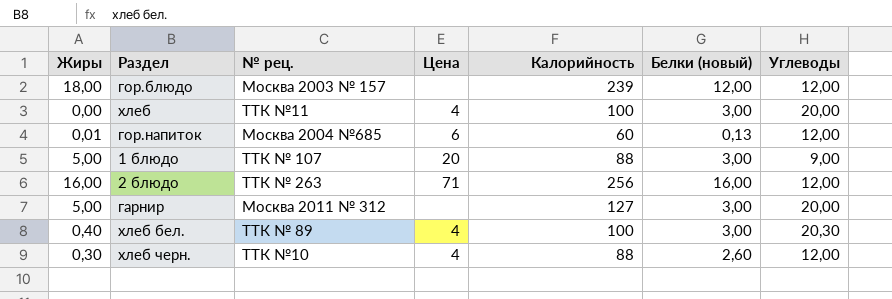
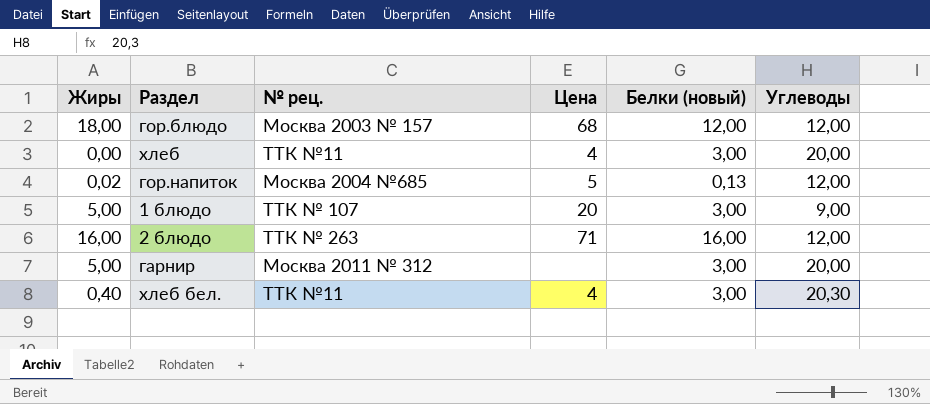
column Калорийность | position: 5 -> none
row хлеб черн.: 0,30 | ТТК №10 | 4 | 88 | 2,60 | 12,00 -> none
гор.блюдо | Цена: none -> 68
гор.напиток | Жиры: 0,01 -> 0,02
гор.напиток | Цена: 6 -> 5
хлеб бел. | № рец.: ТТК № 89 -> ТТК №11

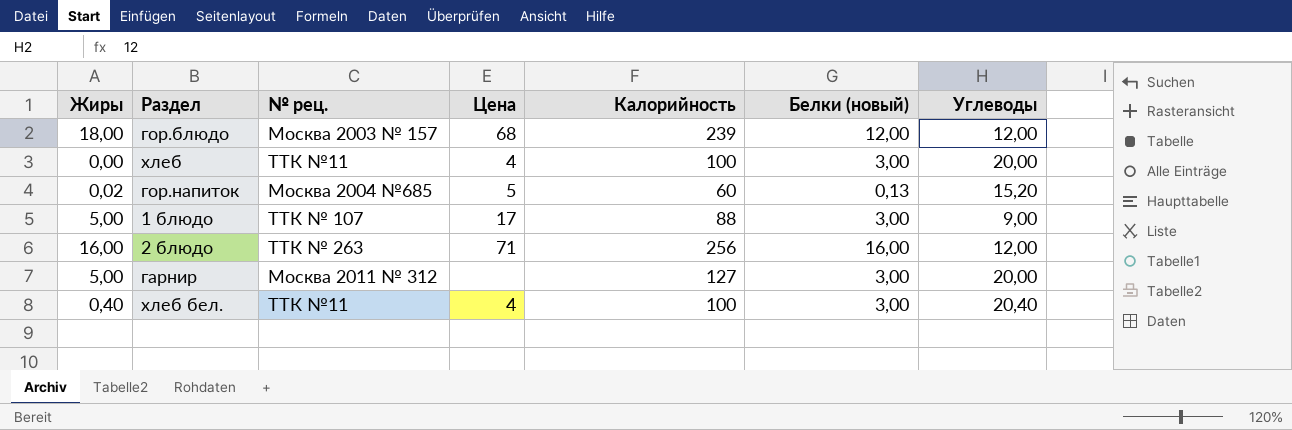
column Калорийность | position: none -> 5
гор.напиток | Углеводы: 12,00 -> 15,20
1 блюдо | Цена: 20 -> 17
хлеб бел. | Углеводы: 20,30 -> 20,40

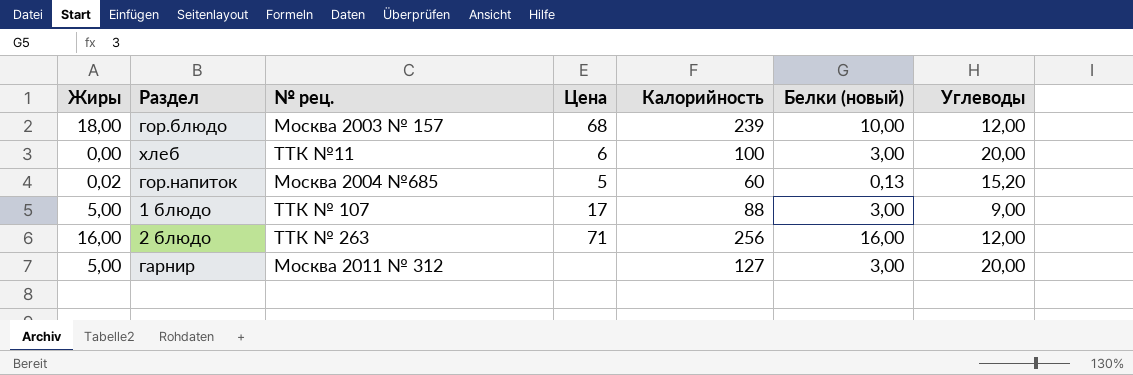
row хлеб бел.: 0,40 | ТТК №11 | 4 | 100 | 3,00 | 20,40 -> none
гор.блюдо | Белки (новый): 12,00 -> 10,00
хлеб | Цена: 4 -> 6

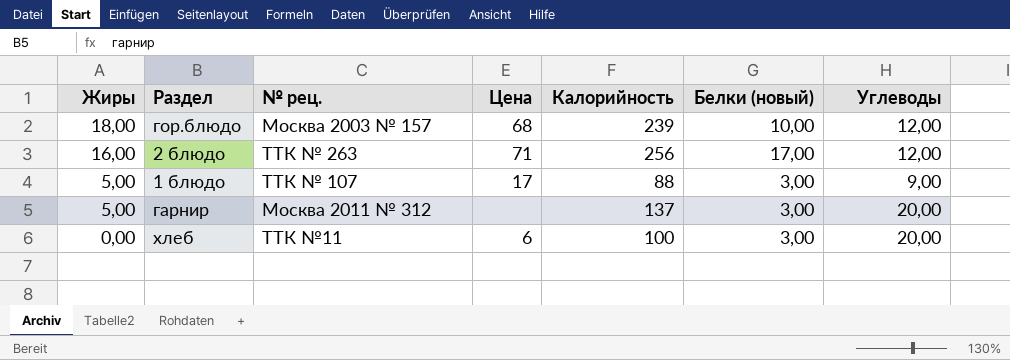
row order: none -> Жиры descending
row гор.напиток: 0,02 | Москва 2004 №685 | 5 | 60 | 0,13 | 15,20 -> none
2 блюдо | Белки (новый): 16,00 -> 17,00
гарнир | Калорийность: 127 -> 137

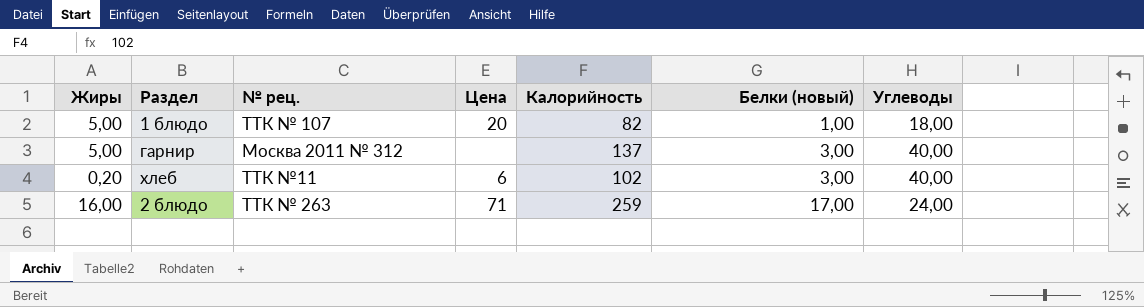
row order: Жиры descending -> Белки (новый) ascending
row гор.блюдо: 18,00 | Москва 2003 № 157 | 68 | 239 | 10,00 | 12,00 -> none
1 блюдо | Цена: 17 -> 20
1 блюдо | Калорийность: 88 -> 82
1 блюдо | Белки (новый): 3,00 -> 1,00
1 блюдо | Углеводы: 9,00 -> 18,00
гарнир | Углеводы: 20,00 -> 40,00
хлеб | Жиры: 0,00 -> 0,20
хлеб | Калорийность: 100 -> 102
хлеб | Углеводы: 20,00 -> 40,00
2 блюдо | Калорийность: 256 -> 259
2 блюдо | Углеводы: 12,00 -> 24,00

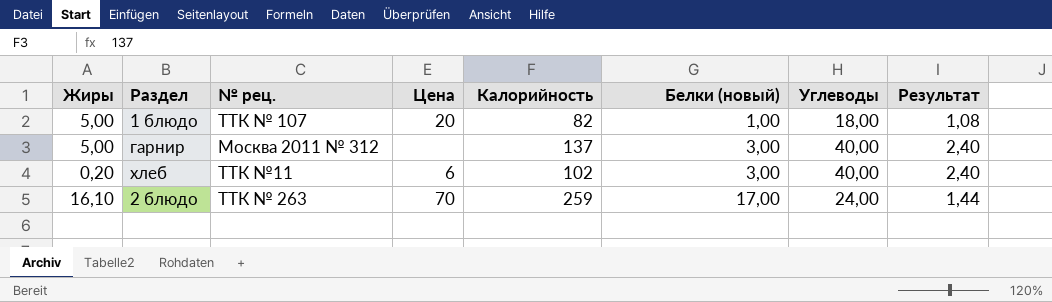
column Результат | formula: none -> [Углеводы] * 0,06
2 блюдо | Жиры: 16,00 -> 16,10
2 блюдо | Цена: 71 -> 70

